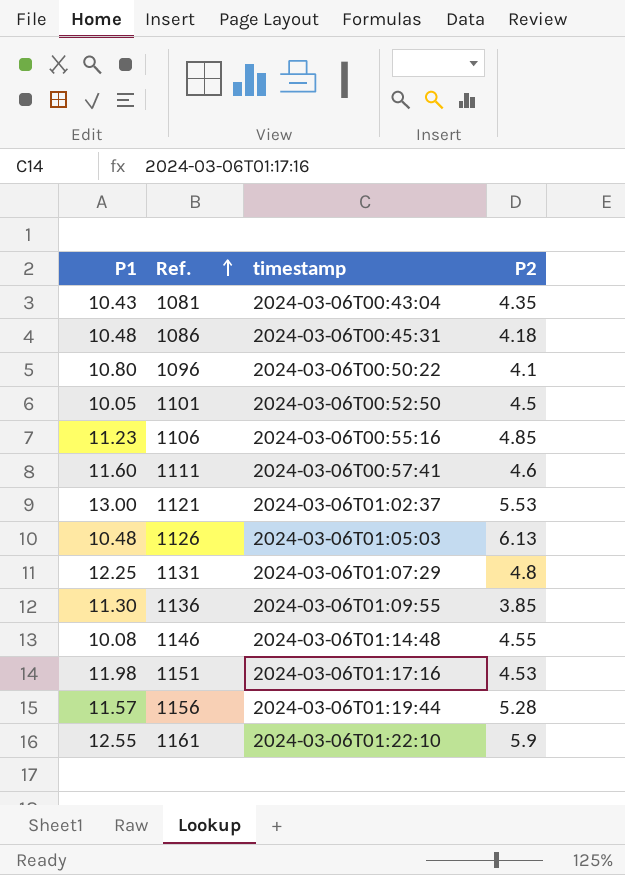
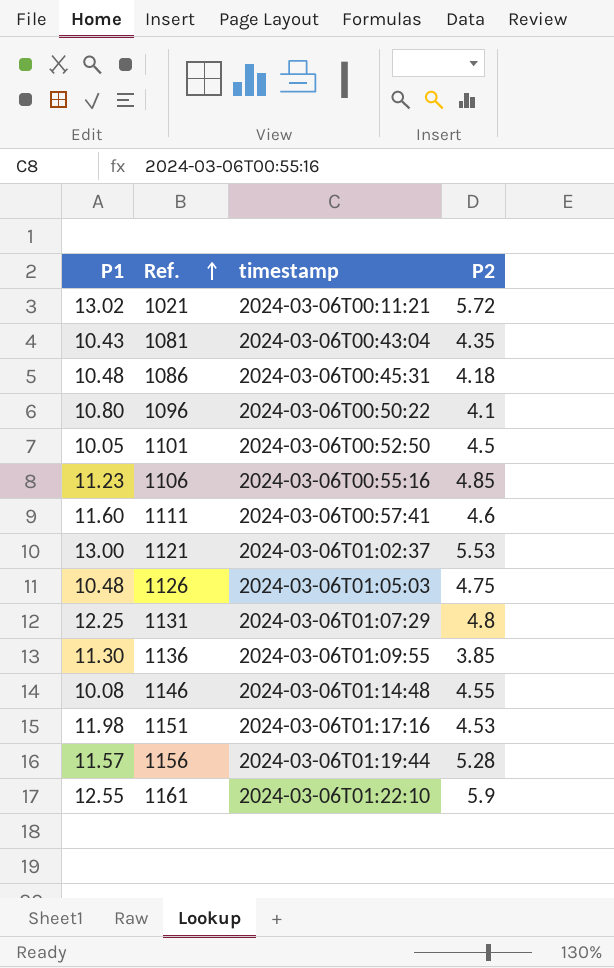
row 1021: none -> 13.02 | 2024-03-06T00:11:21 | 5.72
1126 | P2: 6.13 -> 4.75

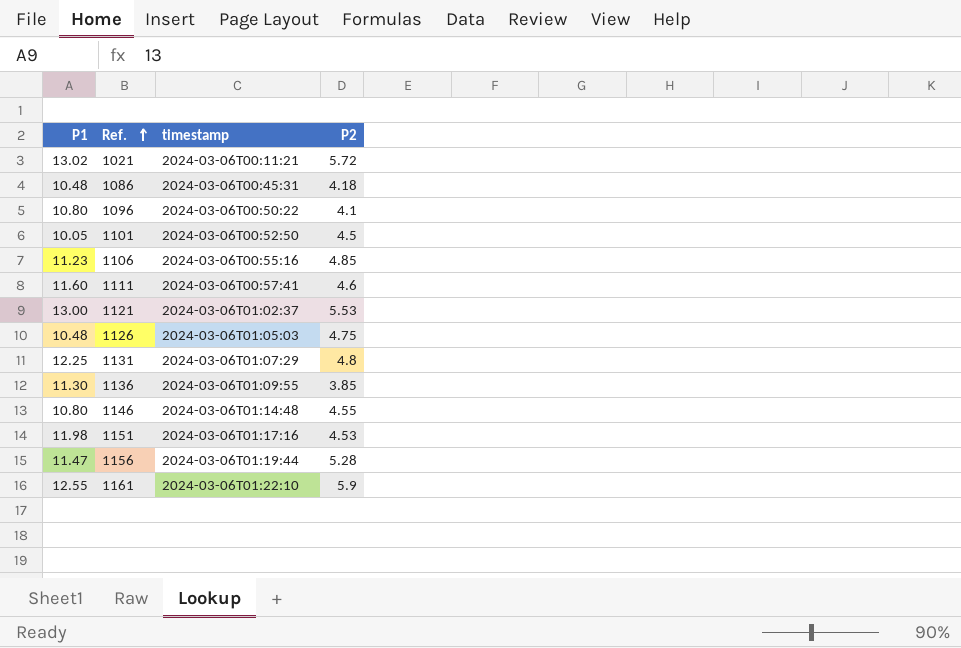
row 1081: 10.43 | 2024-03-06T00:43:04 | 4.35 -> none
1146 | P1: 10.08 -> 10.80
1156 | P1: 11.57 -> 11.47

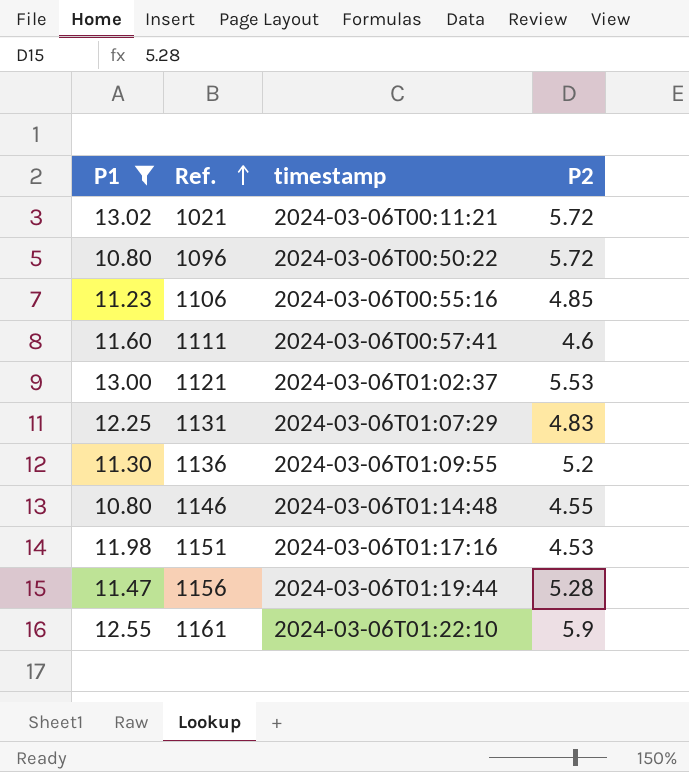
filter: none -> P1 >= 10.80
1096 | P2: 4.1 -> 5.72
1131 | P2: 4.8 -> 4.83
1136 | P2: 3.85 -> 5.2

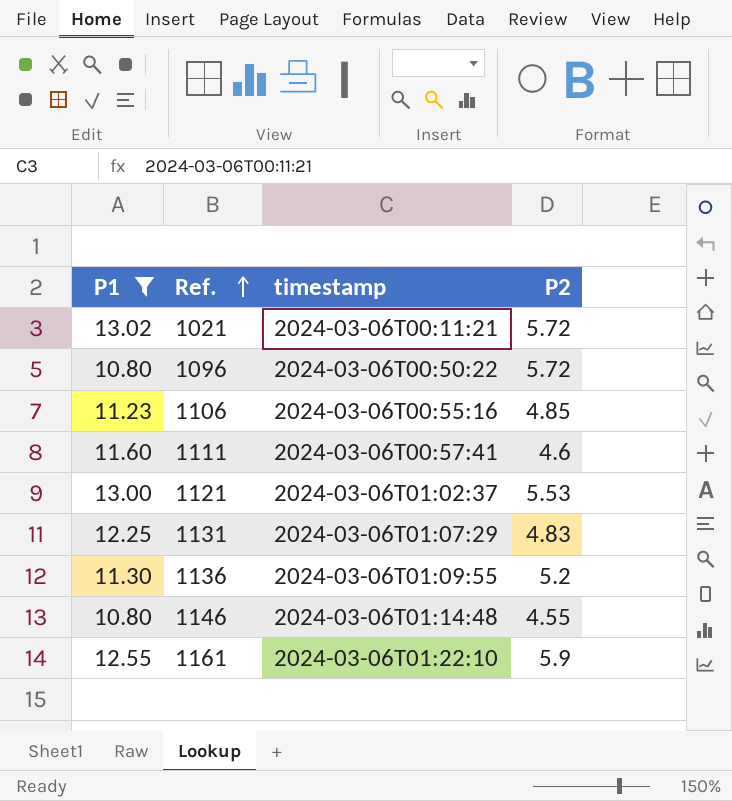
row 1151: 11.98 | 2024-03-06T01:17:16 | 4.53 -> none
row 1156: 11.47 | 2024-03-06T01:19:44 | 5.28 -> none

